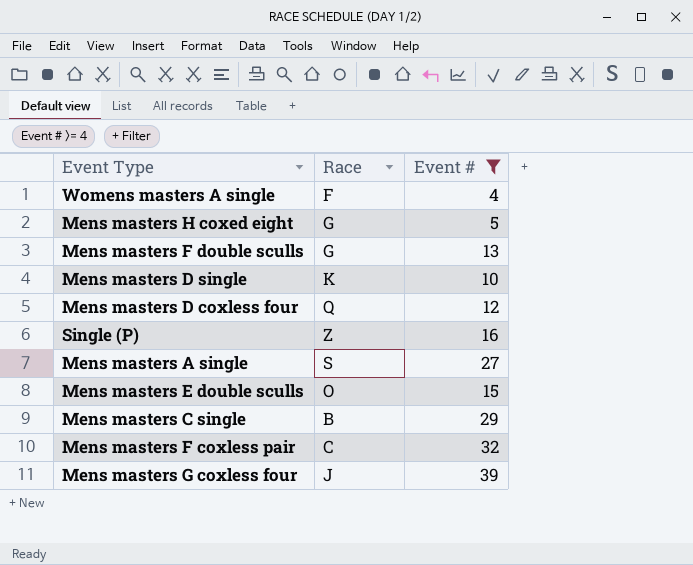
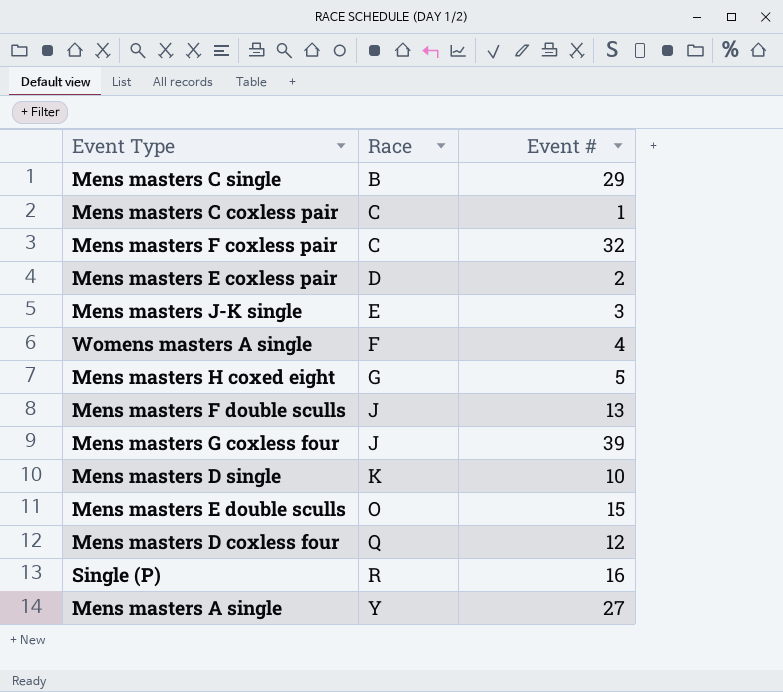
filter: Event # >= 4 -> none
row order: none -> Race ascending
Mens masters F double sculls | Race: G -> J
Single (P) | Race: Z -> R
Mens masters A single | Race: S -> Y

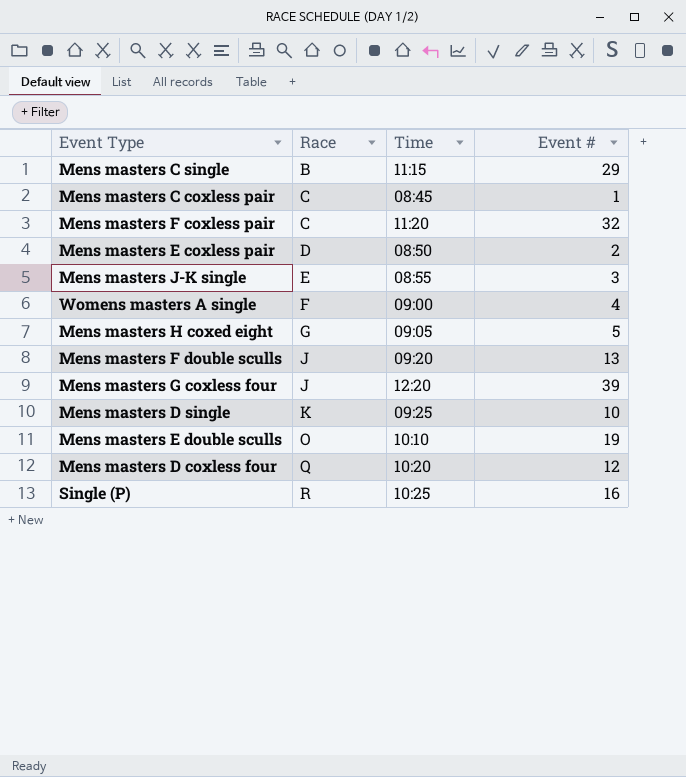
column Time | position: none -> 3
row Mens masters A single: Y | 27 -> none
Mens masters E double sculls | Event #: 15 -> 19

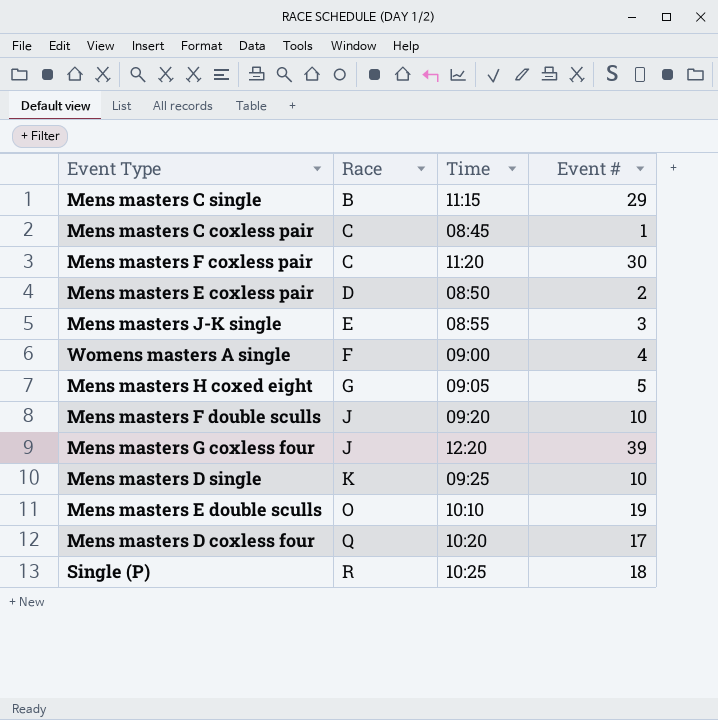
Mens masters F coxless pair | Event #: 32 -> 30
Mens masters F double sculls | Event #: 13 -> 10
Mens masters D coxless four | Event #: 12 -> 17
Single (P) | Event #: 16 -> 18

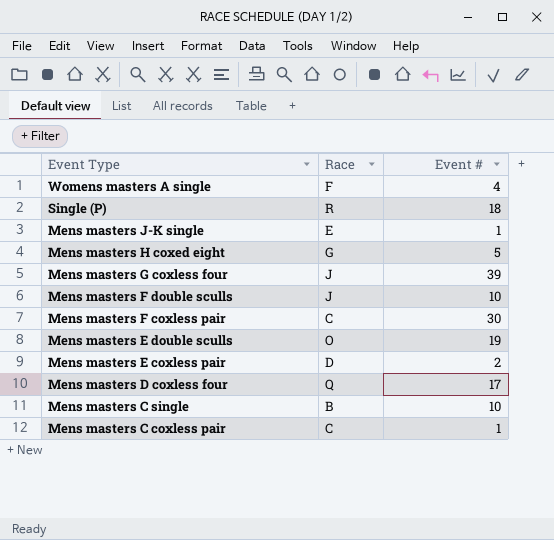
row order: Race ascending -> Event Type descending
column Time | position: 3 -> none
row Mens masters D single: K | 09:25 | 10 -> none
Mens masters J-K single | Event #: 3 -> 1
Mens masters C single | Event #: 29 -> 10

